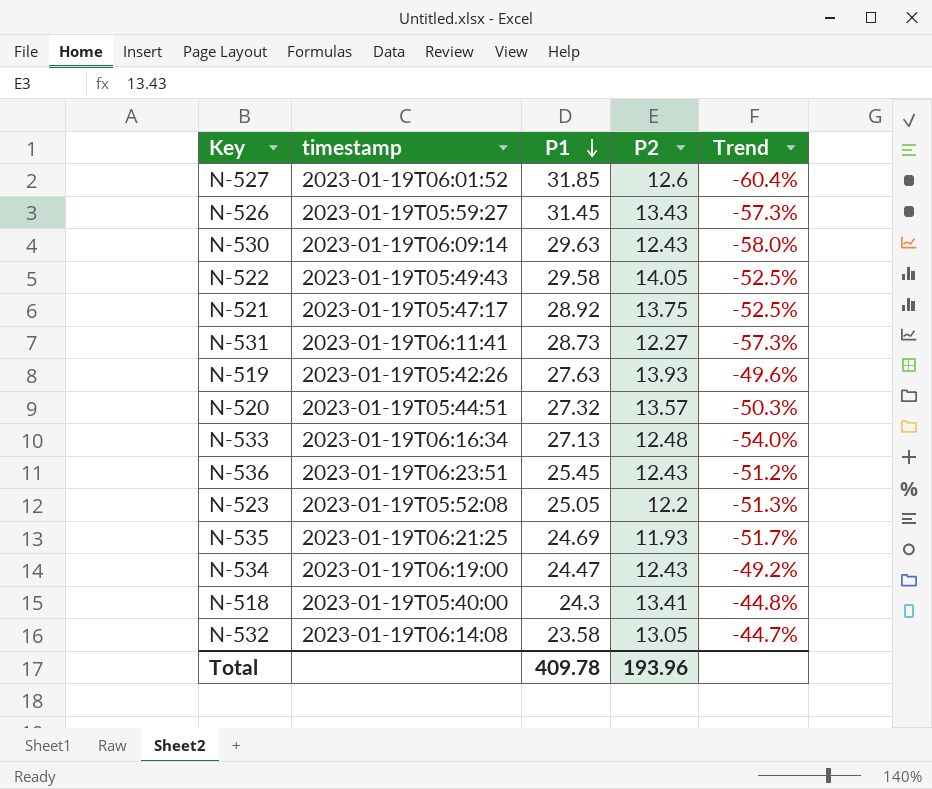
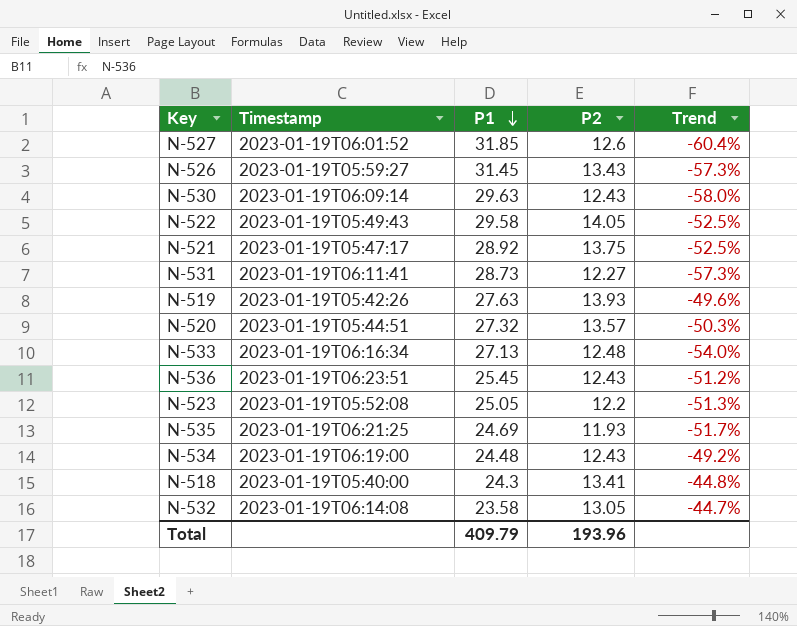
column name: timestamp -> Timestamp
N-534 | P1: 24.47 -> 24.48
Total | P1: 409.78 -> 409.79

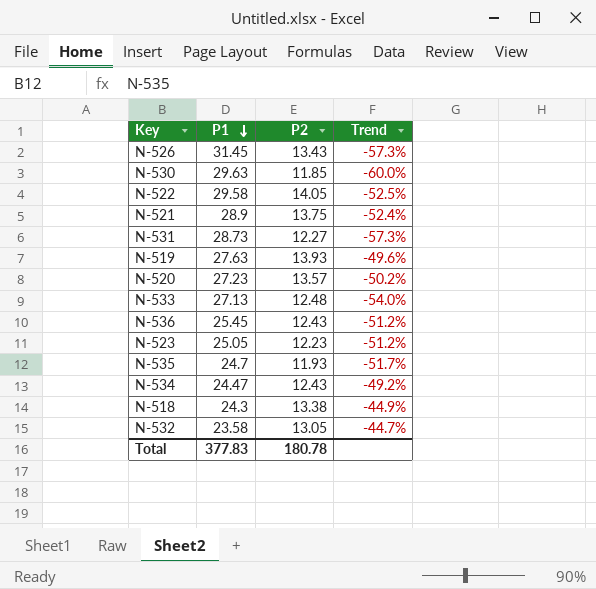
column Timestamp | position: 2 -> none
row N-527: 2023-01-19T06:01:52 | 31.85 | 12.6 | -60.4% -> none
N-530 | P2: 12.43 -> 11.85
N-530 | Trend: -58.0% -> -60.0%
N-521 | P1: 28.92 -> 28.9
N-521 | Trend: -52.5% -> -52.4%
N-520 | P1: 27.32 -> 27.23
N-520 | Trend: -50.3% -> -50.2%
N-523 | P2: 12.2 -> 12.23
N-523 | Trend: -51.3% -> -51.2%
N-535 | P1: 24.69 -> 24.7
N-534 | P1: 24.48 -> 24.47
N-518 | P2: 13.41 -> 13.38
N-518 | Trend: -44.8% -> -44.9%
Total | P1: 409.79 -> 377.83
Total | P2: 193.96 -> 180.78

